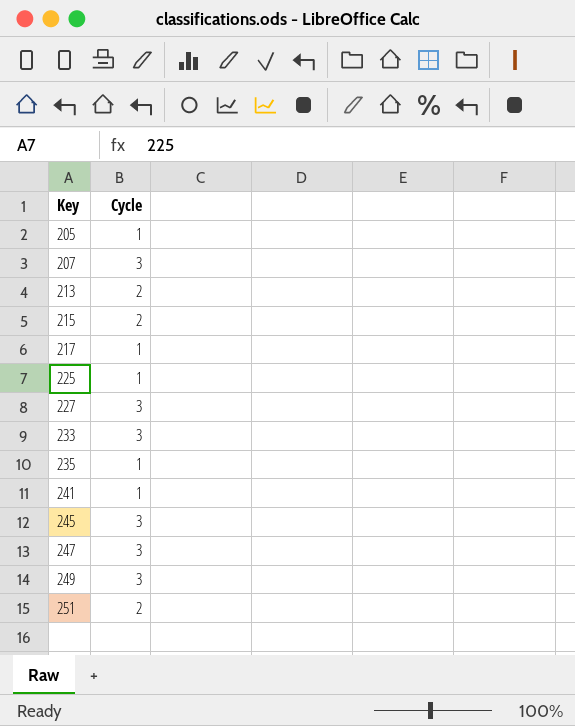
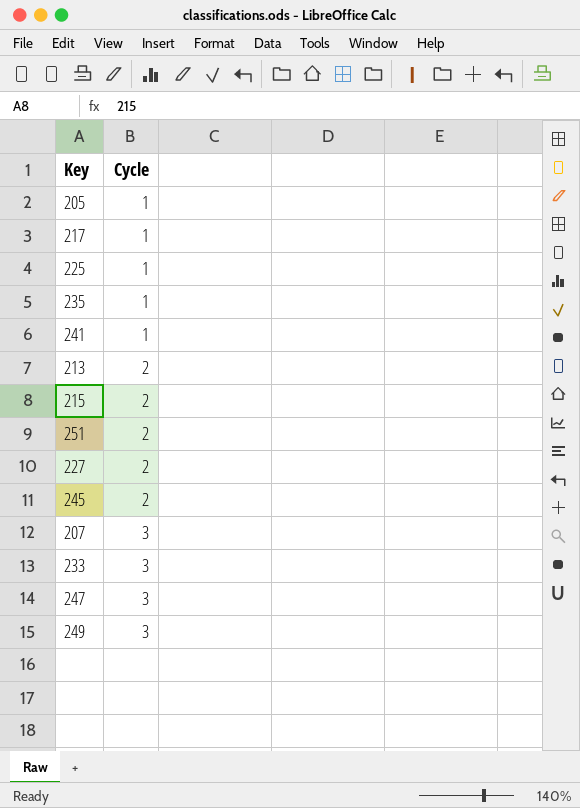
row order: Key ascending -> Cycle ascending
227 | Cycle: 3 -> 2
245 | Cycle: 3 -> 2

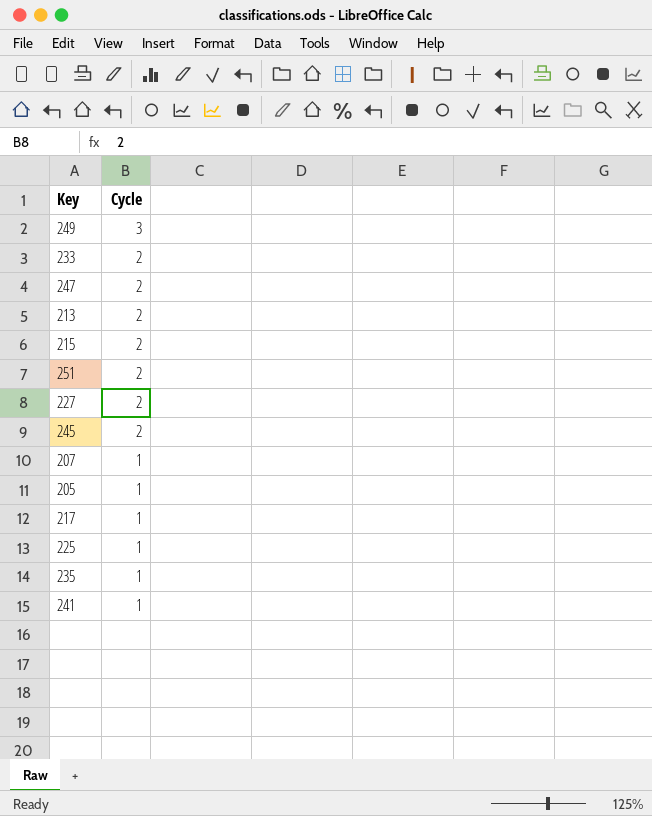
row order: Cycle ascending -> Cycle descending
233 | Cycle: 3 -> 2
247 | Cycle: 3 -> 2
207 | Cycle: 3 -> 1

